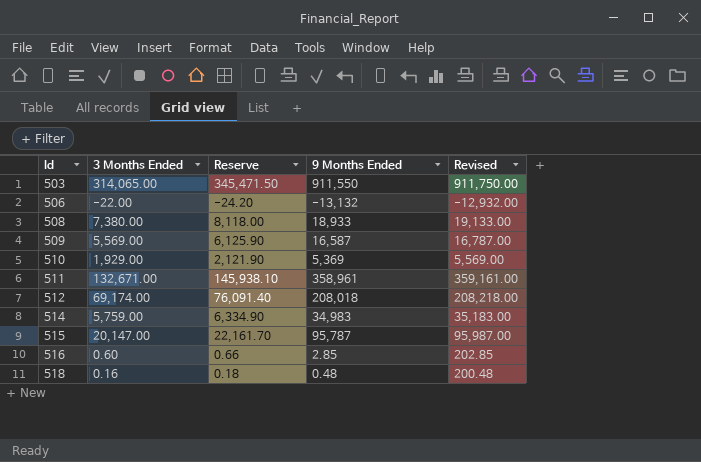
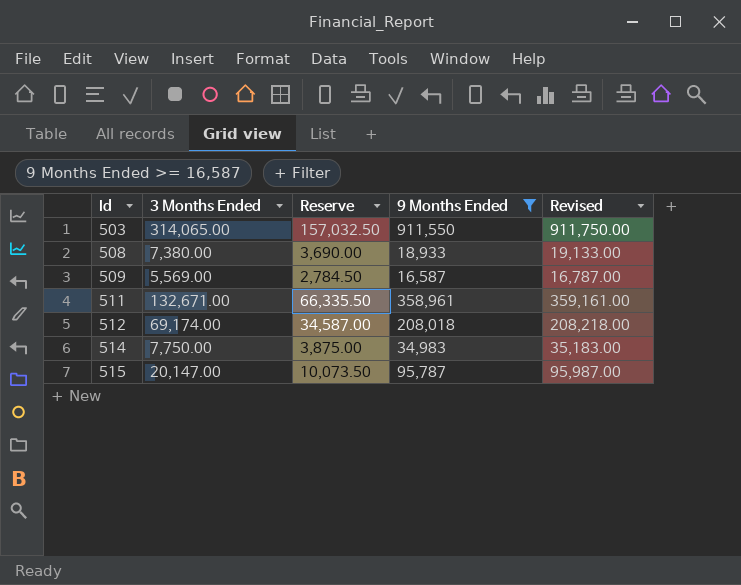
filter: none -> 9 Months Ended >= 16,587
column Reserve | formula: [3 Months Ended] * 1.1 -> [3 Months Ended] * 0.5
514 | 3 Months Ended: 5,759.00 -> 7,750.00

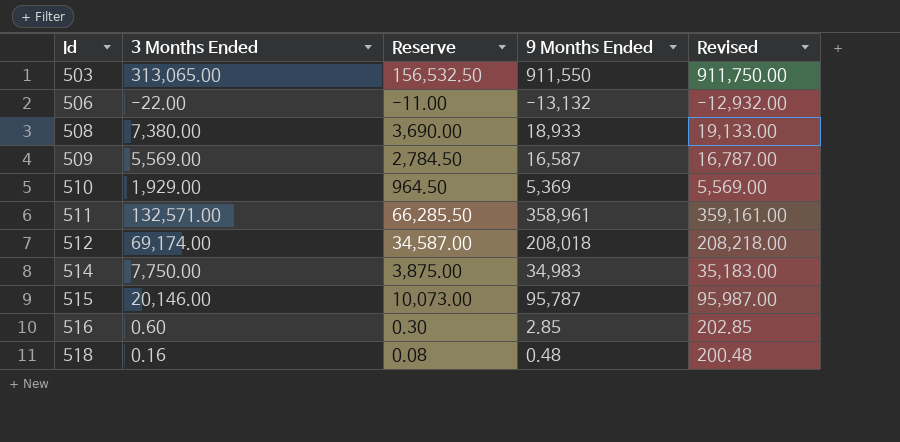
filter: 9 Months Ended >= 16,587 -> none
503 | 3 Months Ended: 314,065.00 -> 313,065.00
503 | Reserve: 157,032.50 -> 156,532.50
511 | 3 Months Ended: 132,671.00 -> 132,571.00
511 | Reserve: 66,335.50 -> 66,285.50
515 | 3 Months Ended: 20,147.00 -> 20,146.00
515 | Reserve: 10,073.50 -> 10,073.00

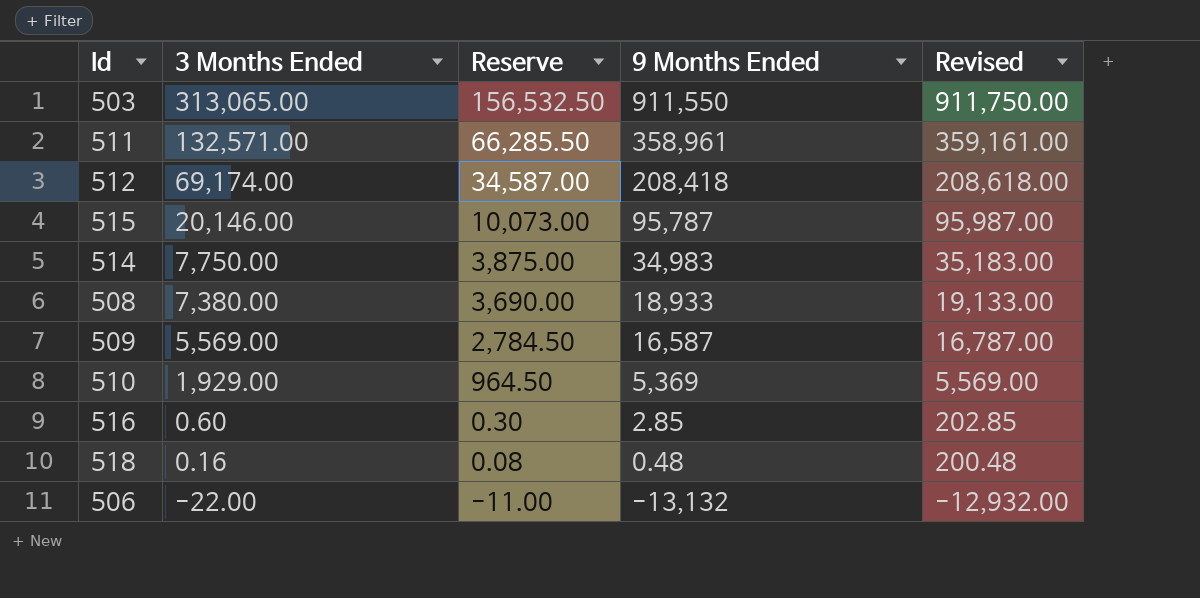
row order: Id ascending -> 3 Months Ended descending
512 | 9 Months Ended: 208,018 -> 208,418
512 | Revised: 208,218.00 -> 208,618.00

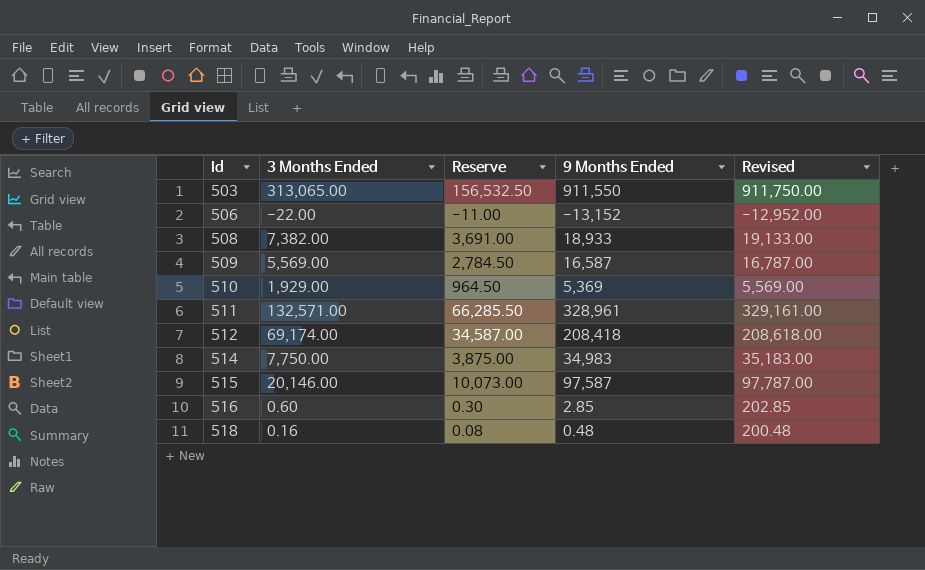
row order: 3 Months Ended descending -> Id ascending
506 | 9 Months Ended: -13,132 -> -13,152
506 | Revised: -12,932.00 -> -12,952.00
508 | 3 Months Ended: 7,380.00 -> 7,382.00
508 | Reserve: 3,690.00 -> 3,691.00
511 | 9 Months Ended: 358,961 -> 328,961
511 | Revised: 359,161.00 -> 329,161.00
515 | 9 Months Ended: 95,787 -> 97,587
515 | Revised: 95,987.00 -> 97,787.00

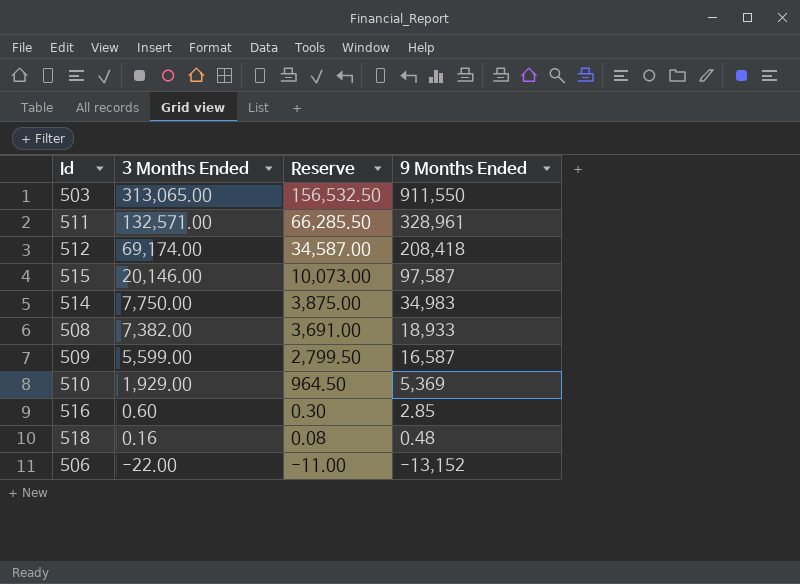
row order: Id ascending -> 3 Months Ended descending
column Revised | formula: [9 Months Ended] + 200 -> none
509 | 3 Months Ended: 5,569.00 -> 5,599.00
509 | Reserve: 2,784.50 -> 2,799.50

